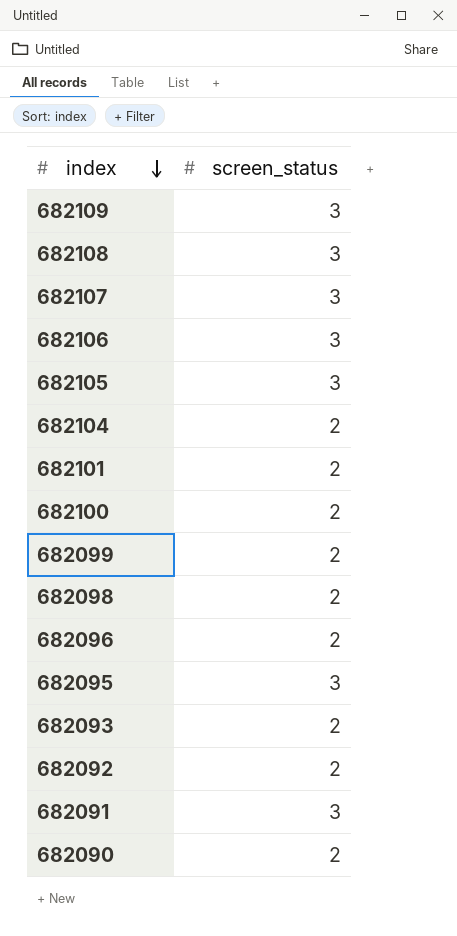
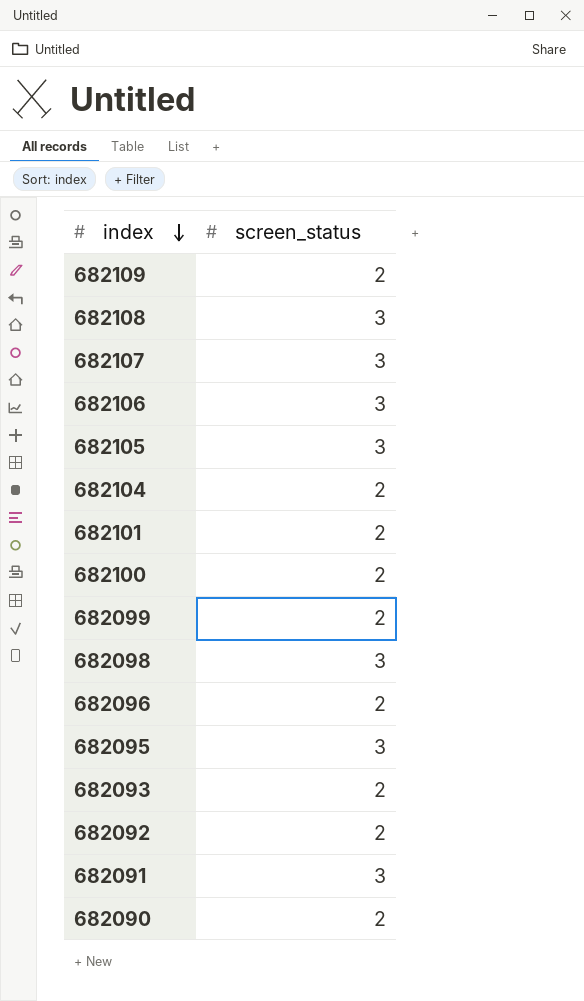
682109 | screen_status: 3 -> 2
682098 | screen_status: 2 -> 3

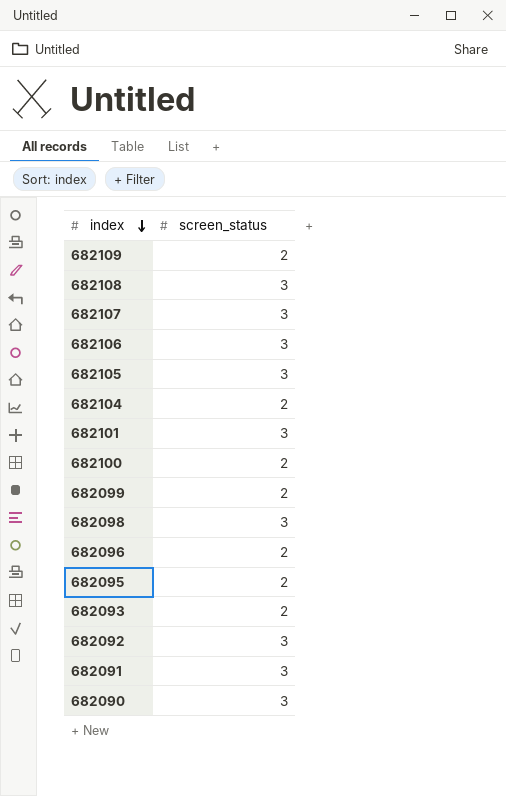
682101 | screen_status: 2 -> 3
682095 | screen_status: 3 -> 2
682092 | screen_status: 2 -> 3
682090 | screen_status: 2 -> 3

